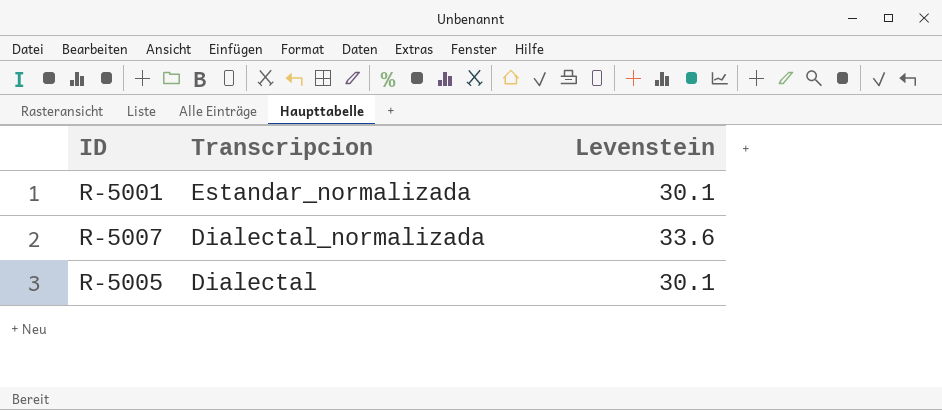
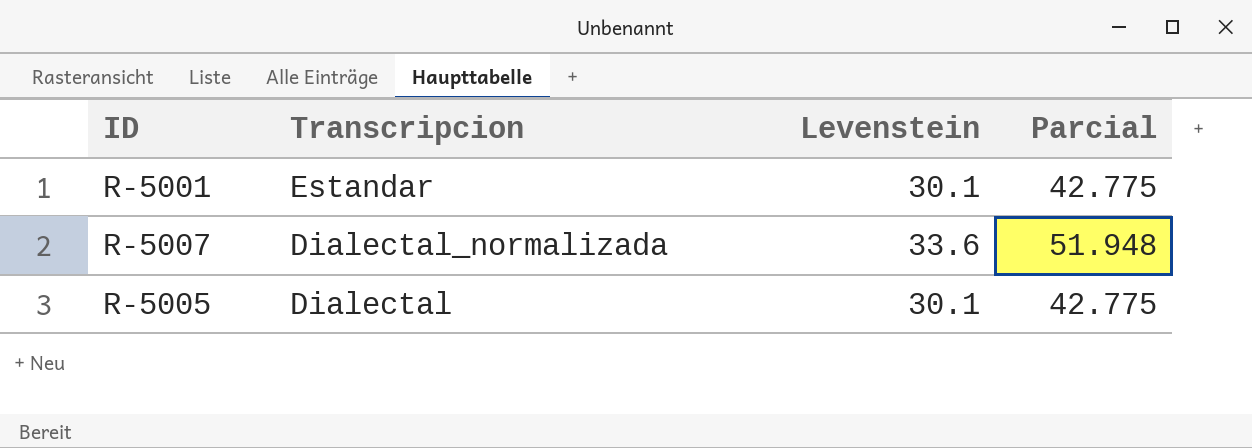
column Parcial | position: none -> 4
R-5001 | Transcripcion: Estandar_normalizada -> Estandar

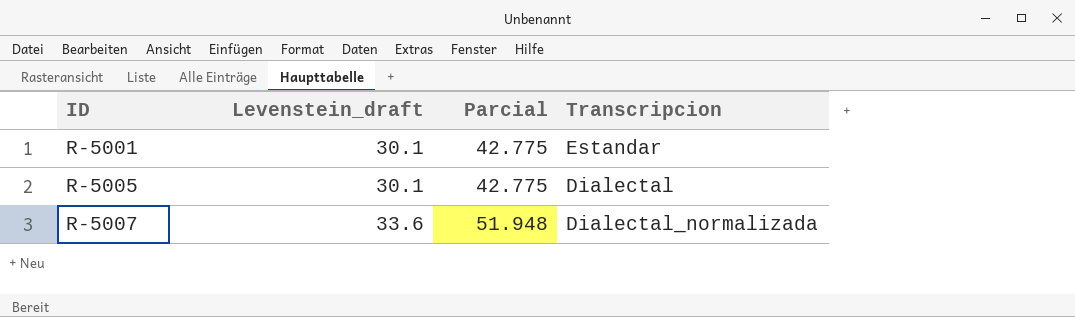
row order: Transcripcion descending -> ID ascending
column name: Levenstein -> Levenstein_draft
column Transcripcion | position: 2 -> 4

